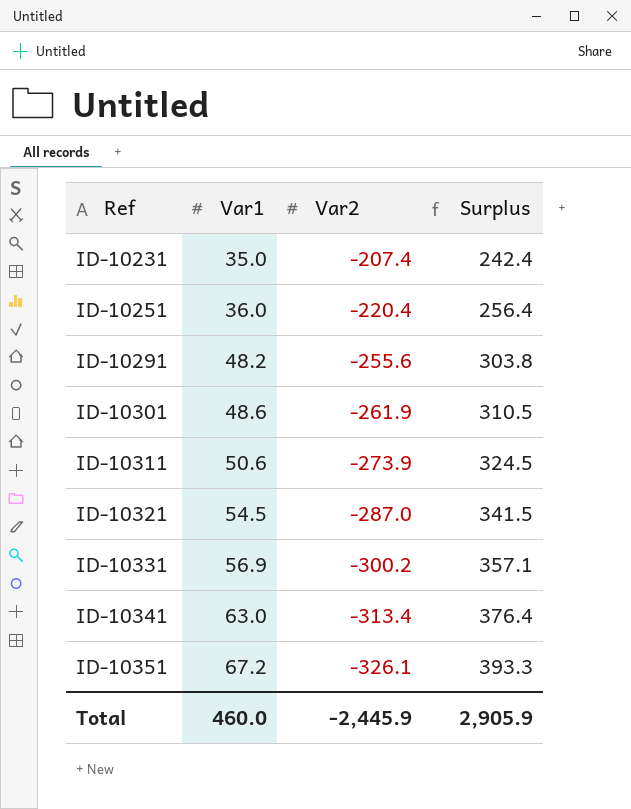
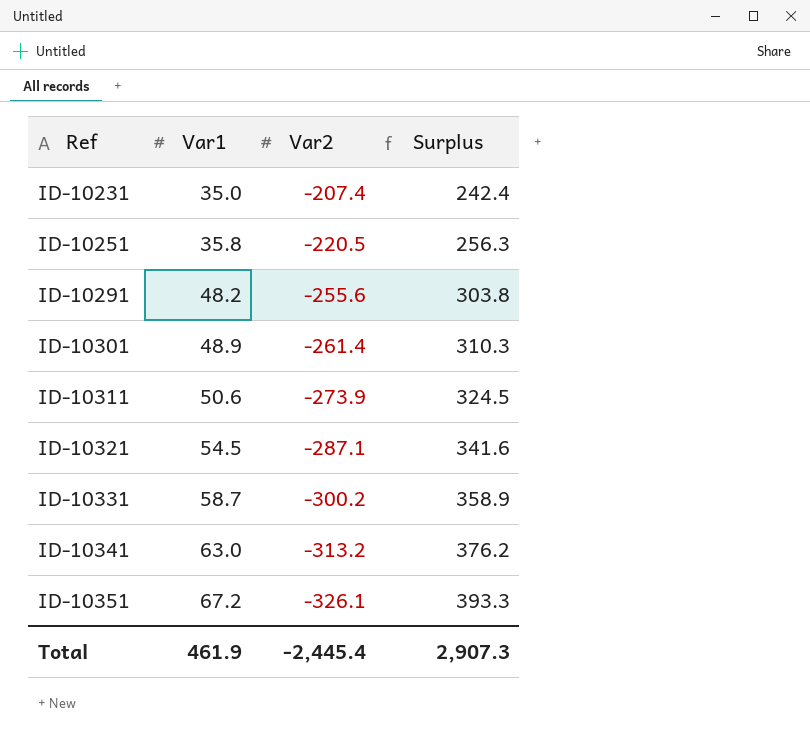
ID-10251 | Var1: 36.0 -> 35.8
ID-10251 | Var2: -220.4 -> -220.5
ID-10251 | Surplus: 256.4 -> 256.3
ID-10301 | Var1: 48.6 -> 48.9
ID-10301 | Var2: -261.9 -> -261.4
ID-10301 | Surplus: 310.5 -> 310.3
ID-10321 | Var2: -287.0 -> -287.1
ID-10321 | Surplus: 341.5 -> 341.6
ID-10331 | Var1: 56.9 -> 58.7
ID-10331 | Surplus: 357.1 -> 358.9
ID-10341 | Var2: -313.4 -> -313.2
ID-10341 | Surplus: 376.4 -> 376.2
Total | Var1: 460.0 -> 461.9
Total | Var2: -2,445.9 -> -2,445.4
Total | Surplus: 2,905.9 -> 2,907.3

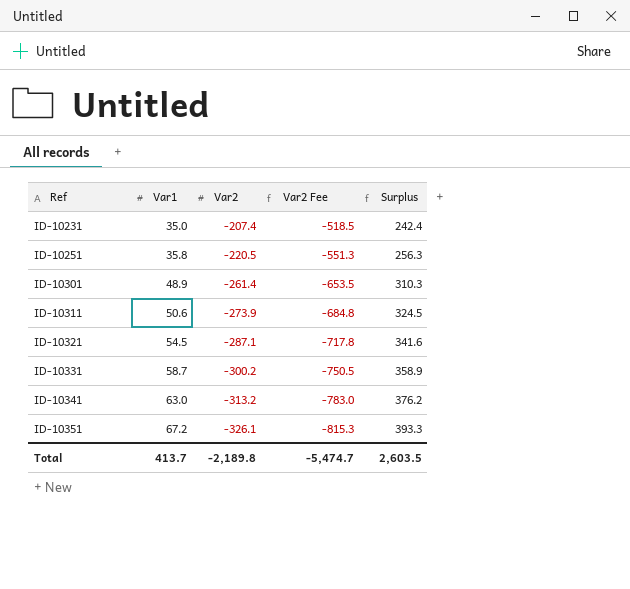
column Var2 Fee | formula: none -> [Var2] * 2.5
row ID-10291: 48.2 | -255.6 | 303.8 -> none
Total | Var1: 461.9 -> 413.7
Total | Var2: -2,445.4 -> -2,189.8
Total | Surplus: 2,907.3 -> 2,603.5

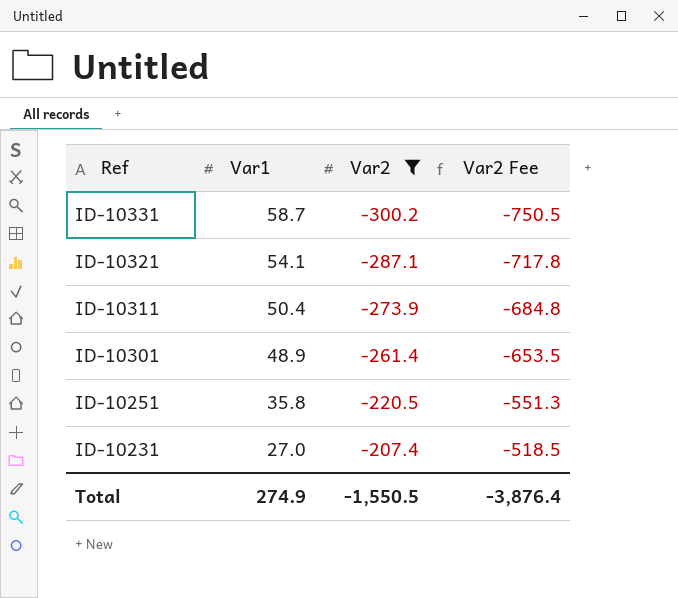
filter: none -> Var2 >= -300.2
row order: Ref ascending -> Ref descending
column Surplus | formula: [Var1] - [Var2] -> none
ID-10321 | Var1: 54.5 -> 54.1
ID-10311 | Var1: 50.6 -> 50.4
ID-10231 | Var1: 35.0 -> 27.0
Total | Var1: 413.7 -> 274.9
Total | Var2: -2,189.8 -> -1,550.5
Total | Var2 Fee: -5,474.7 -> -3,876.4

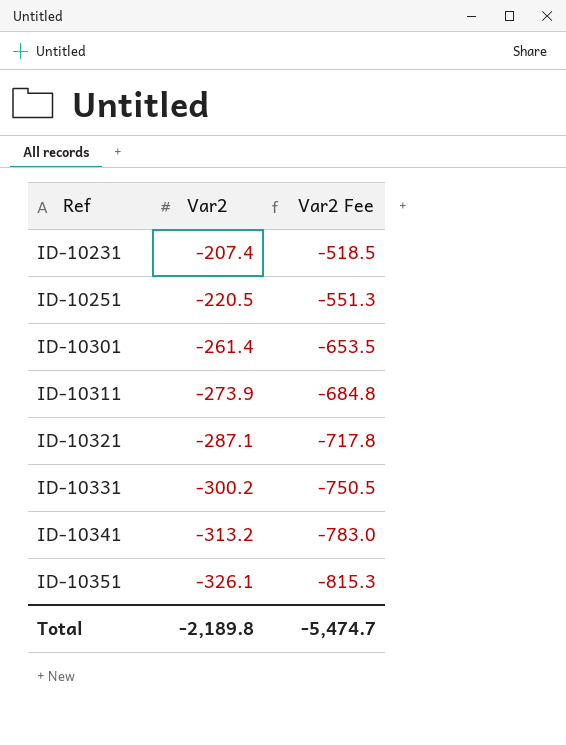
filter: Var2 >= -300.2 -> none
row order: Ref descending -> Ref ascending
column Var1 | position: 2 -> none
Total | Var2: -1,550.5 -> -2,189.8
Total | Var2 Fee: -3,876.4 -> -5,474.7

